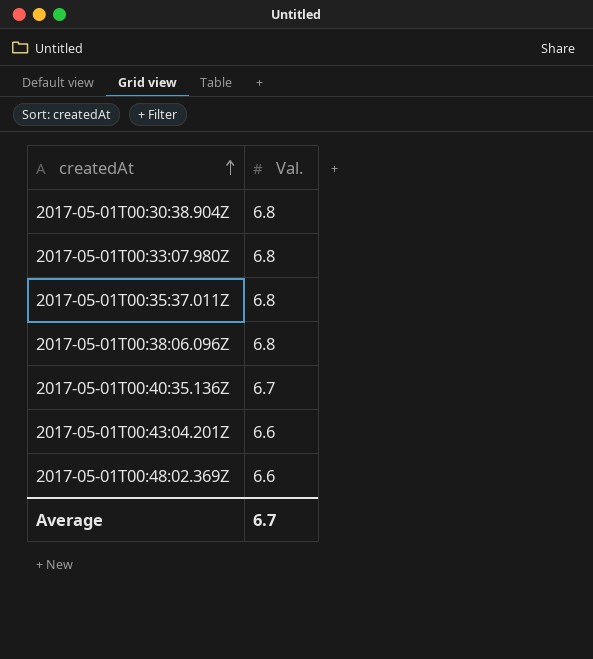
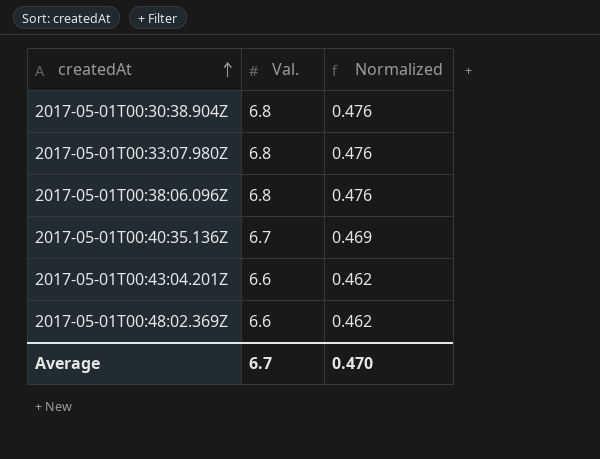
column Normalized | formula: none -> [Val.] * 0.07
row 2017-05-01T00:35:37.011Z: 6.8 -> none

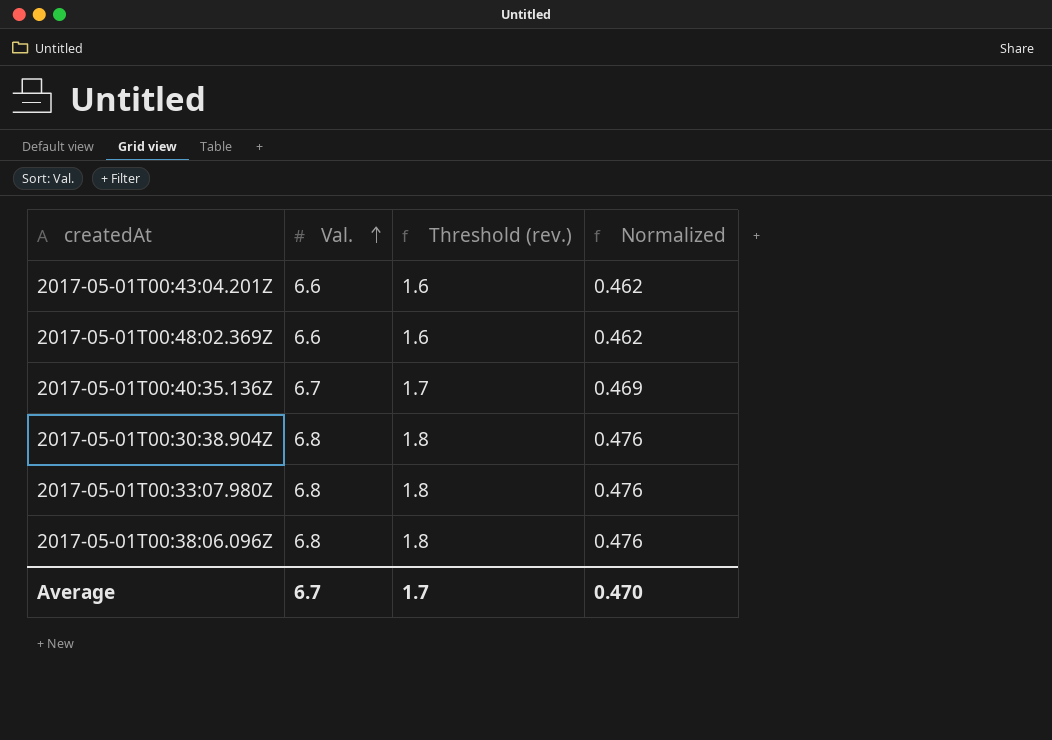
row order: createdAt ascending -> Val. ascending
column Threshold (rev.) | formula: none -> [Val.] - 5

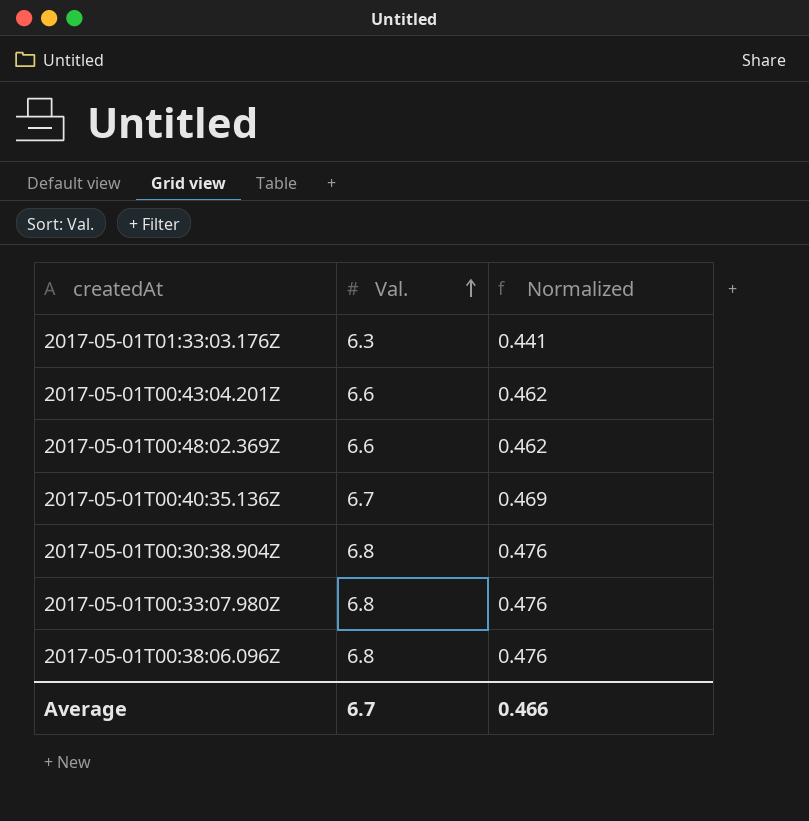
column Threshold (rev.) | formula: [Val.] - 5 -> none
row 2017-05-01T01:33:03.176Z: none -> 6.3 | 0.441
Average | Normalized: 0.470 -> 0.466

